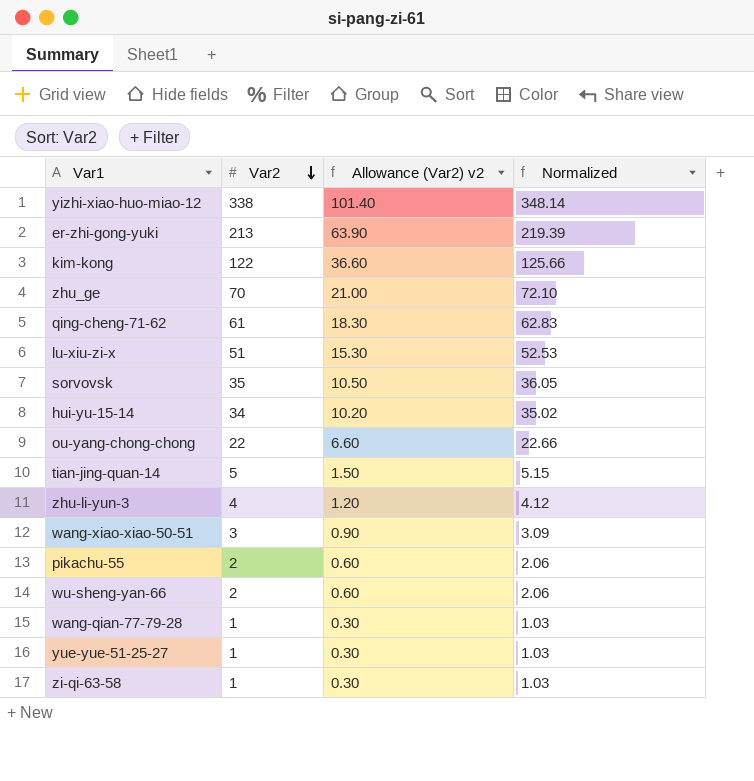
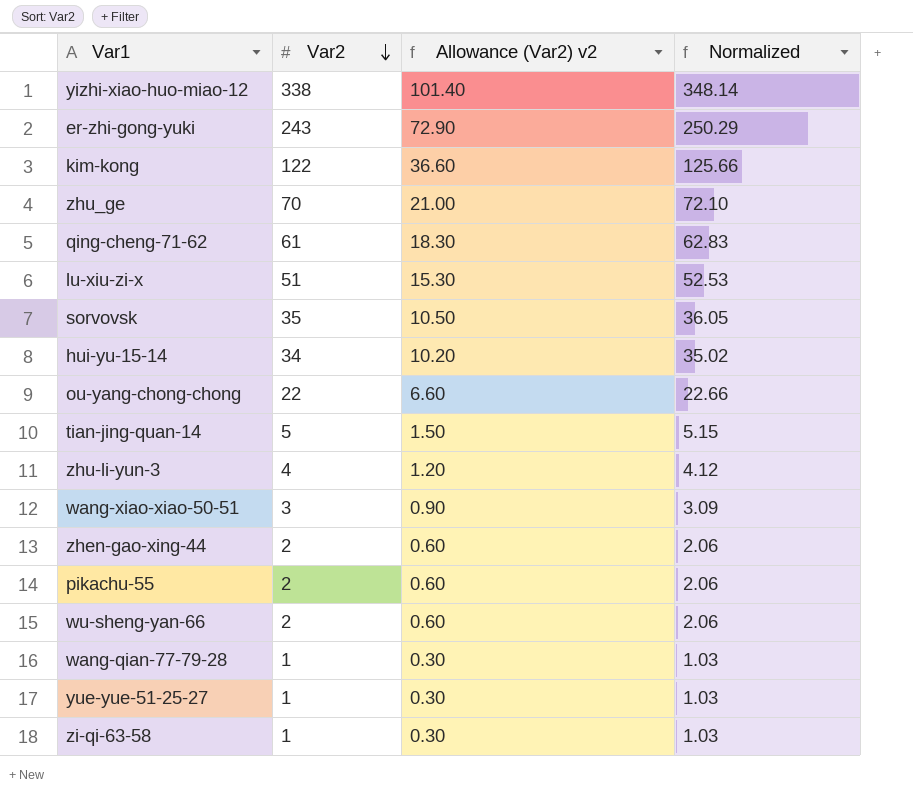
er-zhi-gong-yuki | Var2: 213 -> 243
er-zhi-gong-yuki | Allowance (Var2) v2: 63.90 -> 72.90
er-zhi-gong-yuki | Normalized: 219.39 -> 250.29
row zhen-gao-xing-44: none -> 2 | 0.60 | 2.06

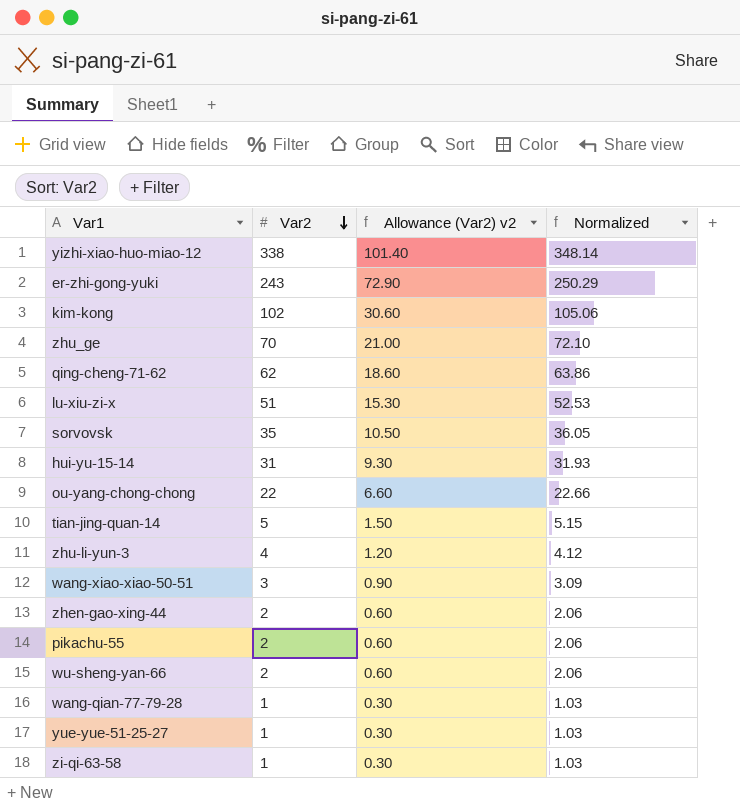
kim-kong | Var2: 122 -> 102
kim-kong | Allowance (Var2) v2: 36.60 -> 30.60
kim-kong | Normalized: 125.66 -> 105.06
qing-cheng-71-62 | Var2: 61 -> 62
qing-cheng-71-62 | Allowance (Var2) v2: 18.30 -> 18.60
qing-cheng-71-62 | Normalized: 62.83 -> 63.86
hui-yu-15-14 | Var2: 34 -> 31
hui-yu-15-14 | Allowance (Var2) v2: 10.20 -> 9.30
hui-yu-15-14 | Normalized: 35.02 -> 31.93

